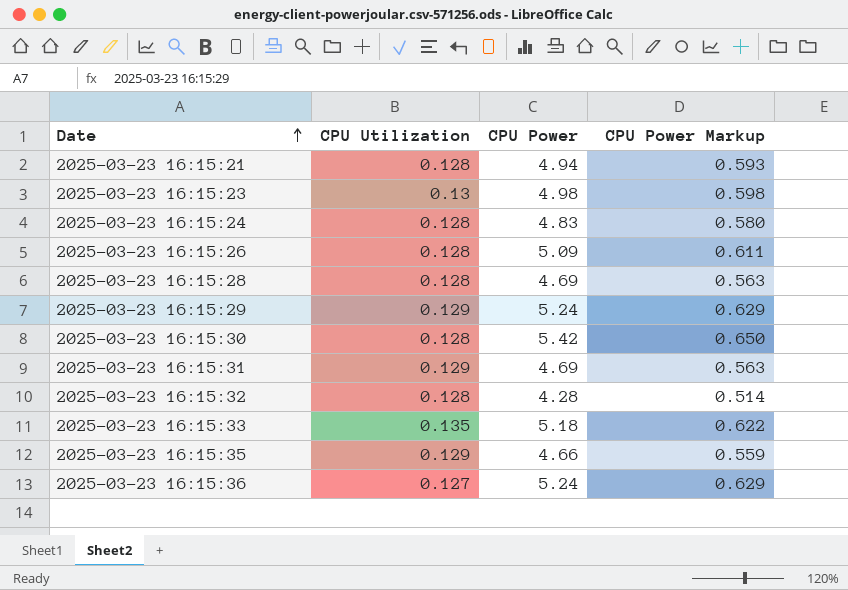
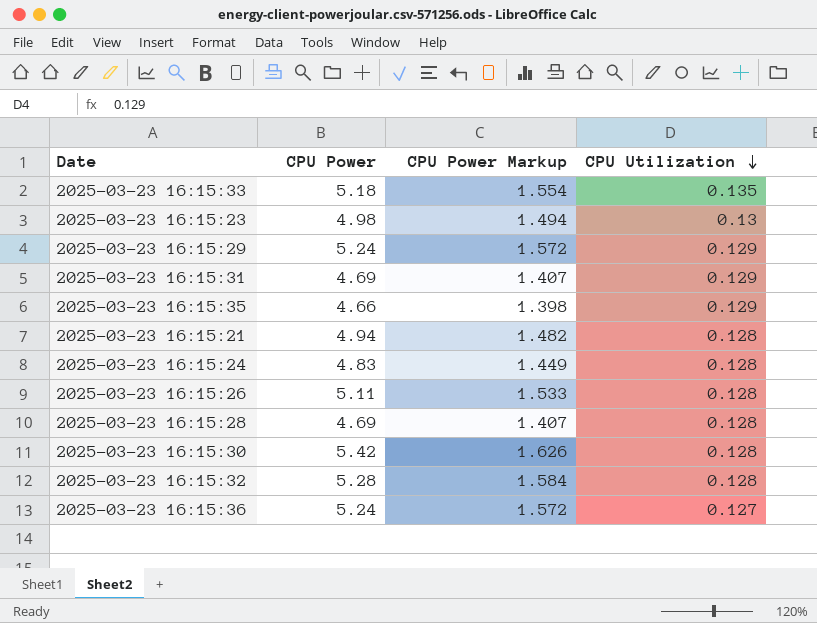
row order: Date ascending -> CPU Utilization descending
column CPU Power Markup | formula: [CPU Power] * 0.12 -> [CPU Power] * 0.3
column CPU Utilization | position: 2 -> 4
2025-03-23 16:15:26 | CPU Power: 5.09 -> 5.11
2025-03-23 16:15:32 | CPU Power: 4.28 -> 5.28

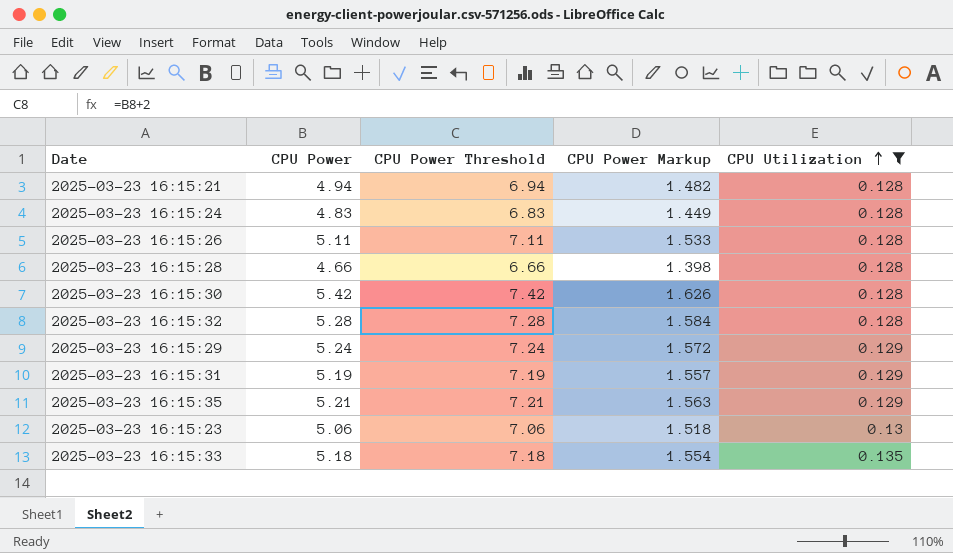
filter: none -> CPU Utilization != 0.127
row order: CPU Utilization descending -> CPU Utilization ascending
column CPU Power Threshold | formula: none -> [CPU Power] + 2
2025-03-23 16:15:28 | CPU Power: 4.69 -> 4.66
2025-03-23 16:15:28 | CPU Power Markup: 1.407 -> 1.398
2025-03-23 16:15:31 | CPU Power: 4.69 -> 5.19
2025-03-23 16:15:31 | CPU Power Markup: 1.407 -> 1.557
2025-03-23 16:15:35 | CPU Power: 4.66 -> 5.21
2025-03-23 16:15:35 | CPU Power Markup: 1.398 -> 1.563
2025-03-23 16:15:23 | CPU Power: 4.98 -> 5.06
2025-03-23 16:15:23 | CPU Power Markup: 1.494 -> 1.518

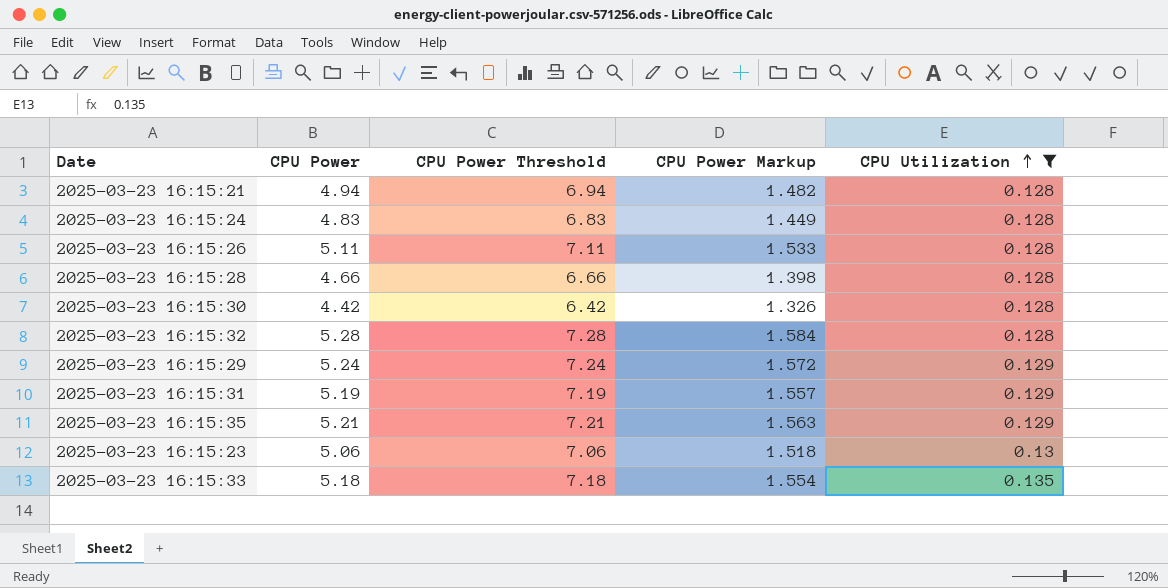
2025-03-23 16:15:30 | CPU Power: 5.42 -> 4.42
2025-03-23 16:15:30 | CPU Power Threshold: 7.42 -> 6.42
2025-03-23 16:15:30 | CPU Power Markup: 1.626 -> 1.326

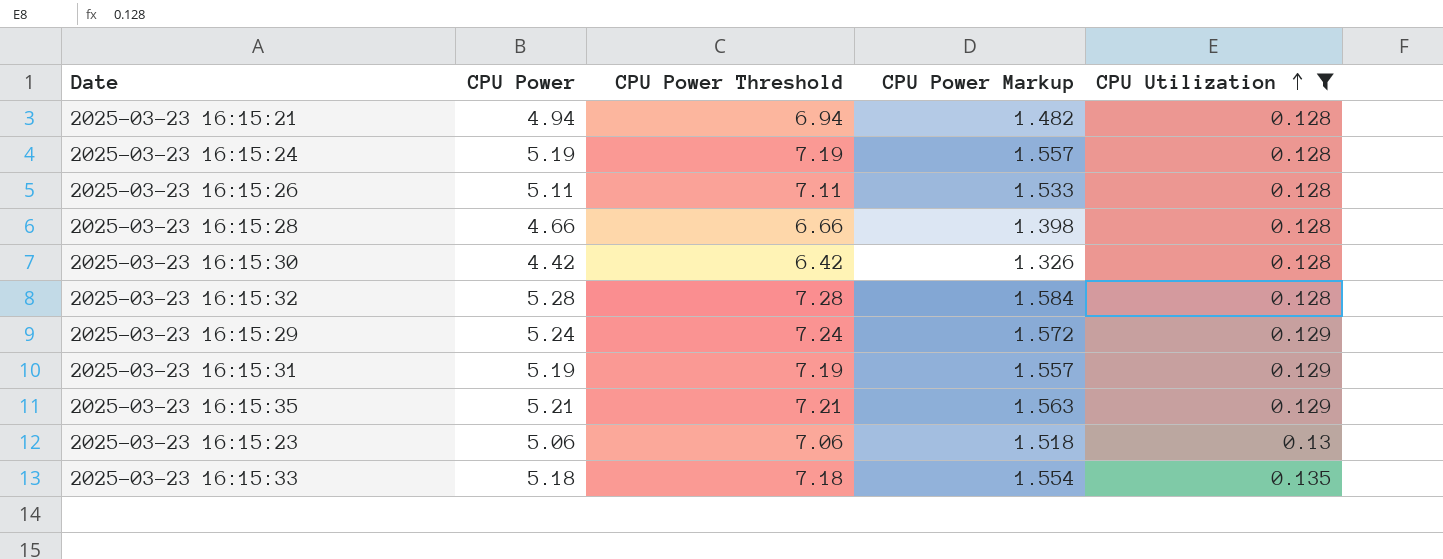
2025-03-23 16:15:24 | CPU Power: 4.83 -> 5.19
2025-03-23 16:15:24 | CPU Power Threshold: 6.83 -> 7.19
2025-03-23 16:15:24 | CPU Power Markup: 1.449 -> 1.557

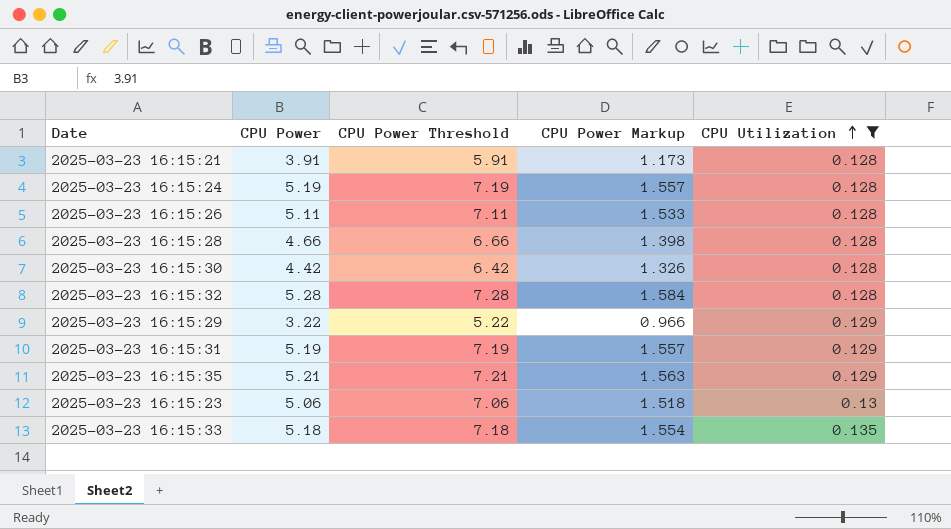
2025-03-23 16:15:21 | CPU Power: 4.94 -> 3.91
2025-03-23 16:15:21 | CPU Power Threshold: 6.94 -> 5.91
2025-03-23 16:15:21 | CPU Power Markup: 1.482 -> 1.173
2025-03-23 16:15:29 | CPU Power: 5.24 -> 3.22
2025-03-23 16:15:29 | CPU Power Threshold: 7.24 -> 5.22
2025-03-23 16:15:29 | CPU Power Markup: 1.572 -> 0.966

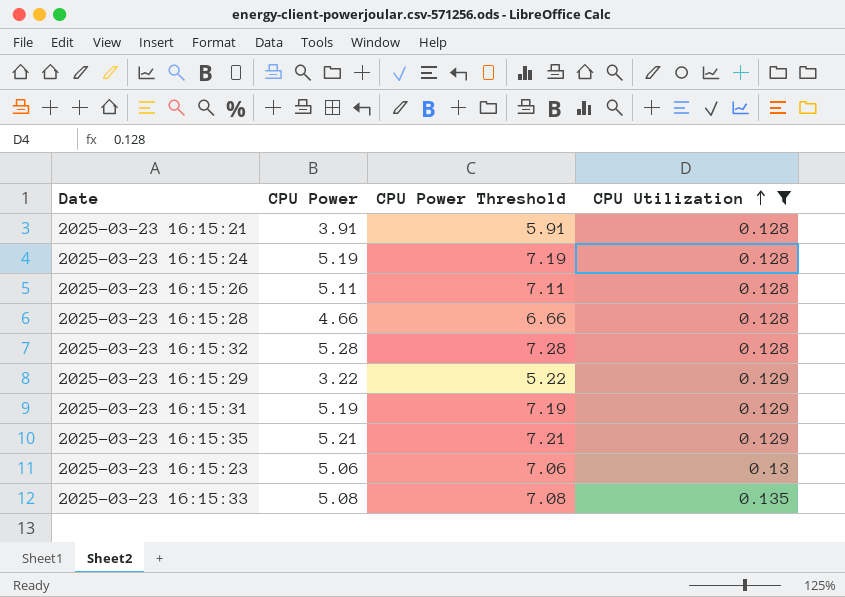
column CPU Power Markup | formula: [CPU Power] * 0.3 -> none
row 2025-03-23 16:15:30: 4.42 | 6.42 | 1.326 | 0.128 -> none
2025-03-23 16:15:33 | CPU Power: 5.18 -> 5.08
2025-03-23 16:15:33 | CPU Power Threshold: 7.18 -> 7.08

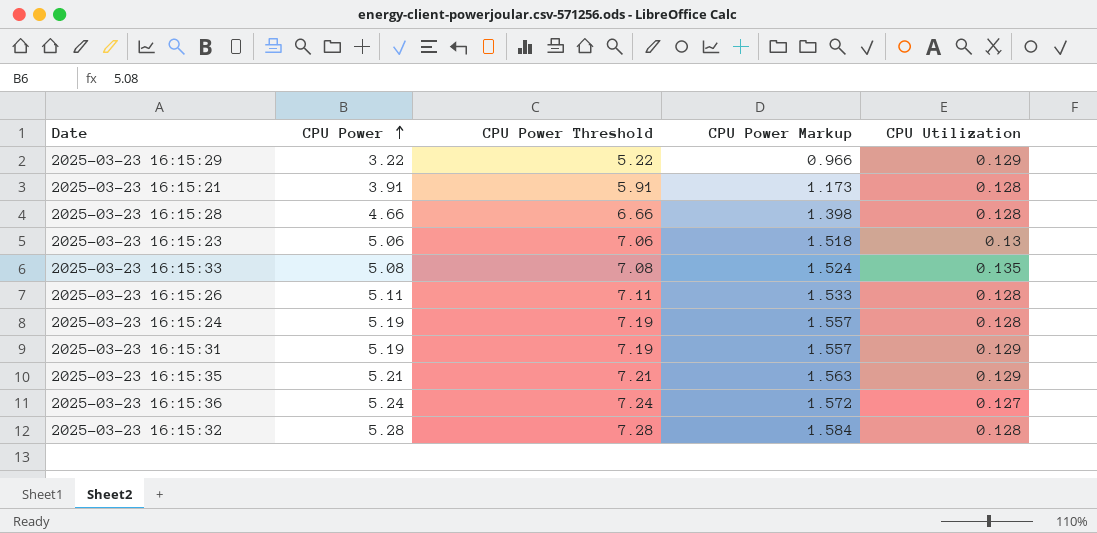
filter: CPU Utilization != 0.127 -> none
row order: CPU Utilization ascending -> CPU Power ascending
column CPU Power Markup | formula: none -> [CPU Power] * 0.3

